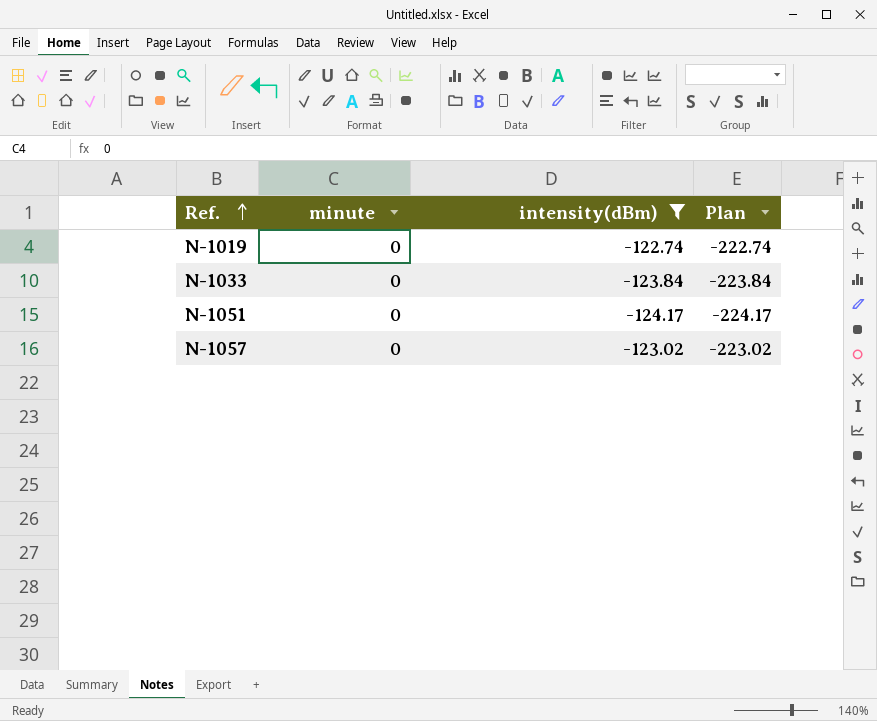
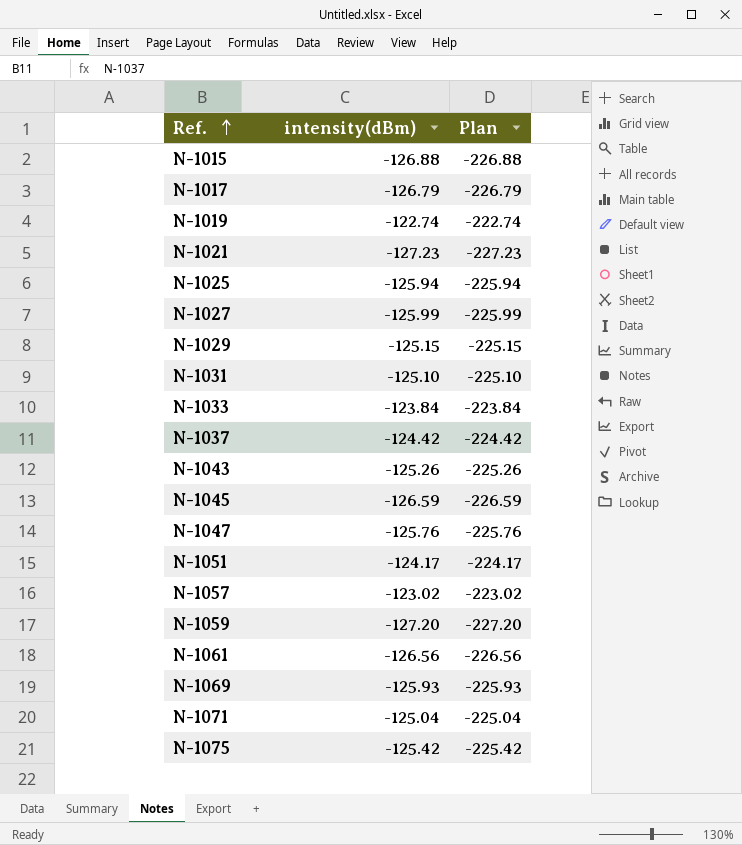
filter: intensity(dBm) >= -124.17 -> none
column minute | position: 2 -> none

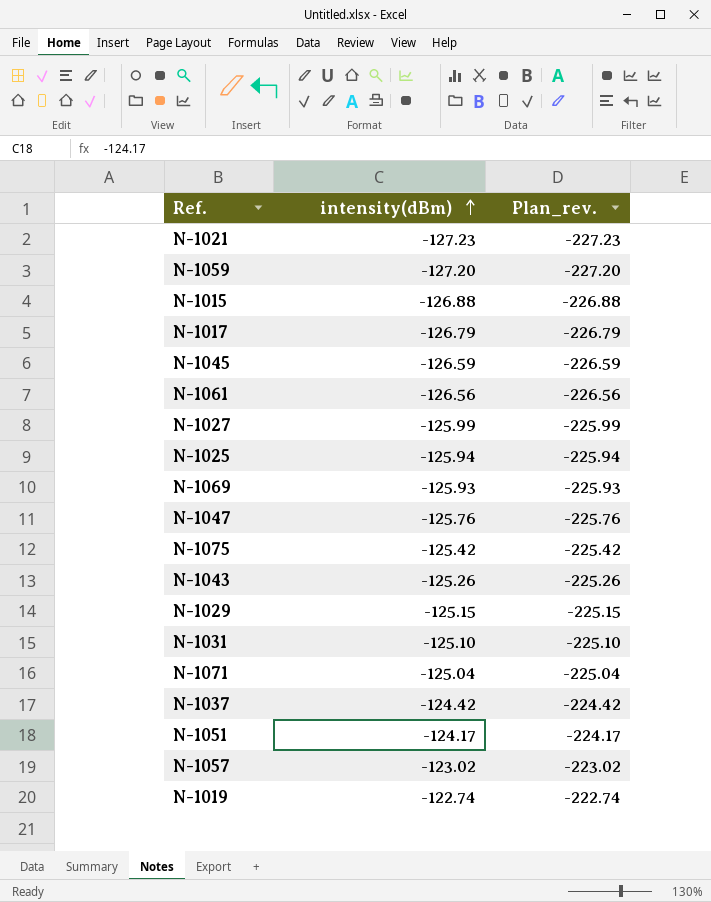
row order: Ref. ascending -> intensity(dBm) ascending
column name: Plan -> Plan_rev.
row N-1033: -123.84 | -223.84 -> none

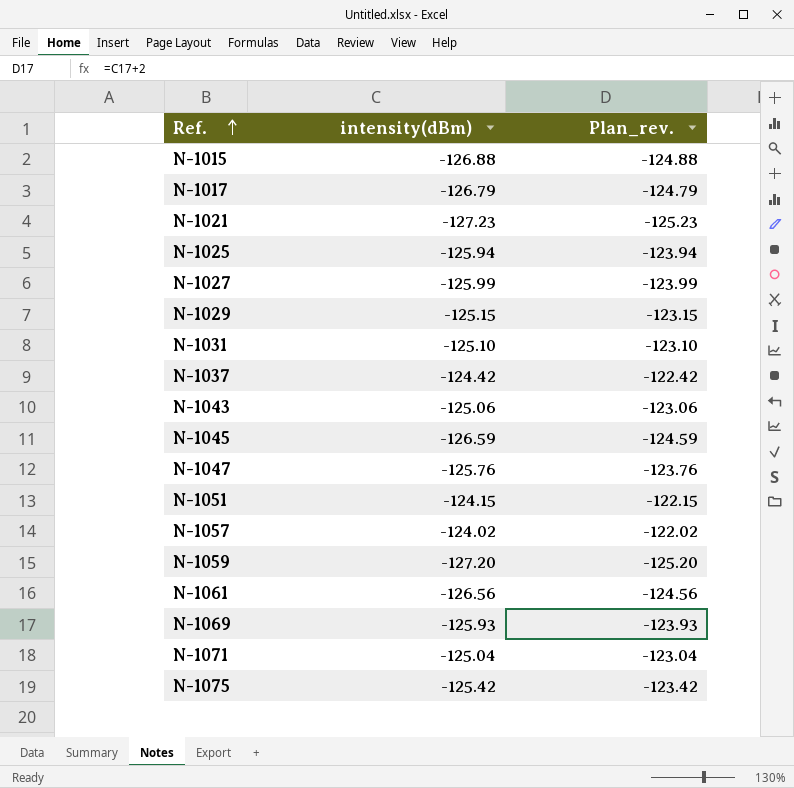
row order: intensity(dBm) ascending -> Ref. ascending
column Plan_rev. | formula: [intensity(dBm)] - 100 -> [intensity(dBm)] + 2
row N-1019: -122.74 | -222.74 -> none
N-1043 | intensity(dBm): -125.26 -> -125.06
N-1051 | intensity(dBm): -124.17 -> -124.15
N-1057 | intensity(dBm): -123.02 -> -124.02

